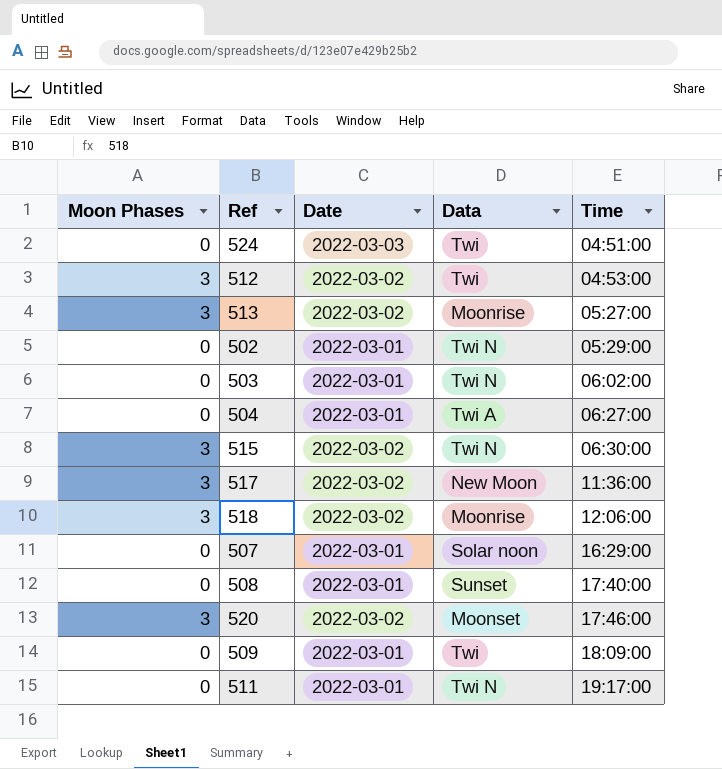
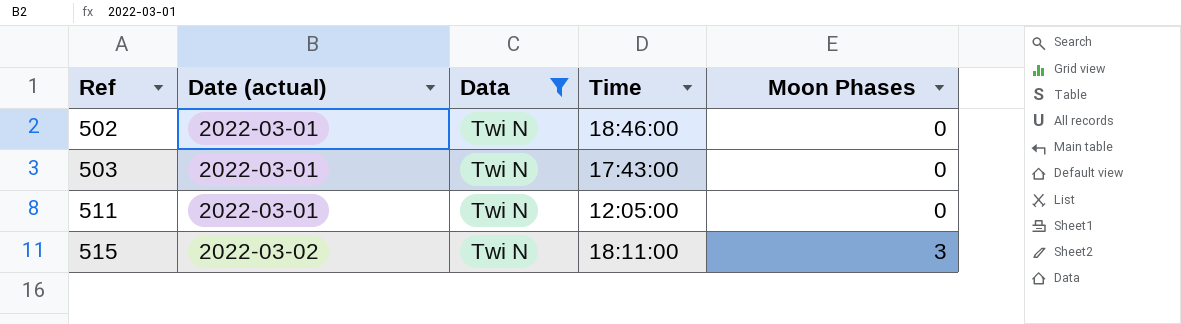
filter: none -> Data = Twi N
row order: Time ascending -> Ref ascending
column name: Date -> Date (actual)
column Moon Phases | position: 1 -> 5
502 | Time: 05:29:00 -> 18:46:00
503 | Time: 06:02:00 -> 17:43:00
511 | Time: 19:17:00 -> 12:05:00
515 | Time: 06:30:00 -> 18:11:00

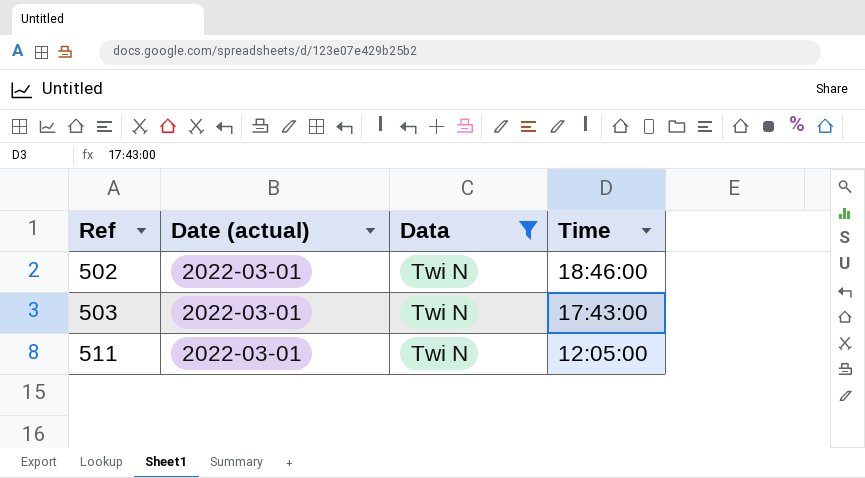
column Moon Phases | position: 5 -> none
row 515: 2022-03-02 | Twi N | 18:11:00 | 3 -> none

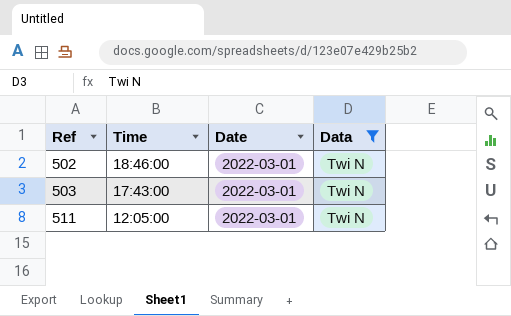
column Time | position: 4 -> 2
column name: Date (actual) -> Date

